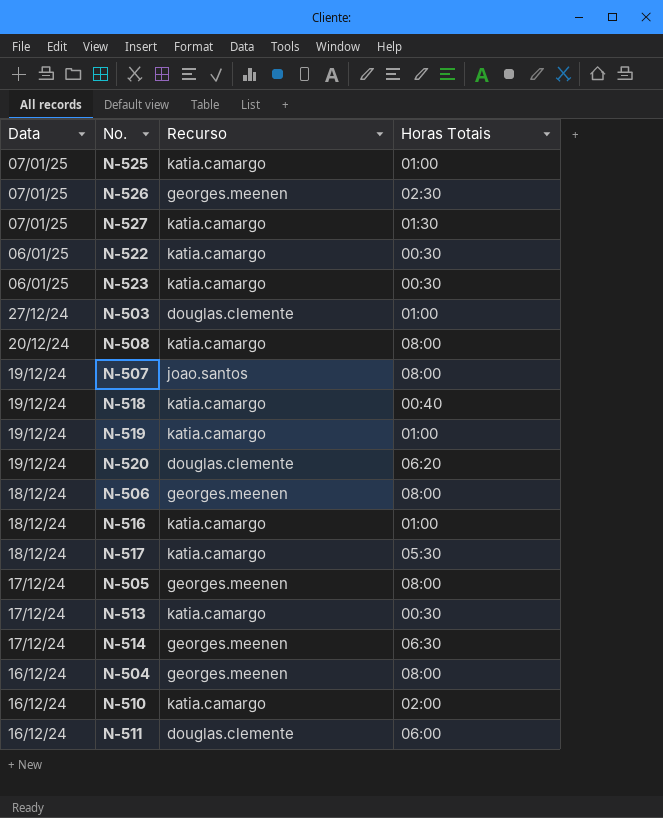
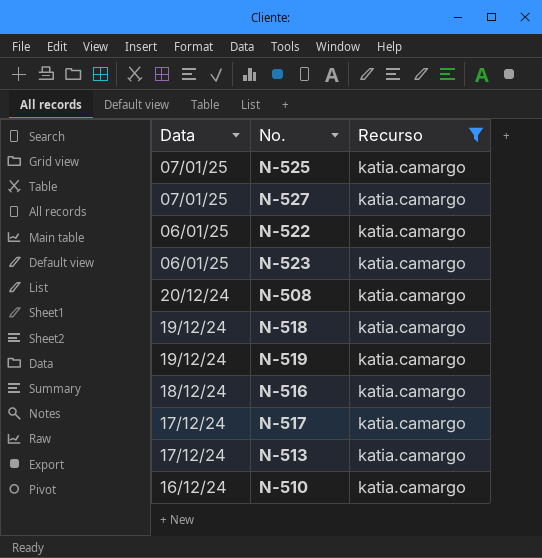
filter: none -> Recurso = katia.camargo
column Horas Totais | position: 4 -> none
N-517 | Data: 18/12/24 -> 17/12/24

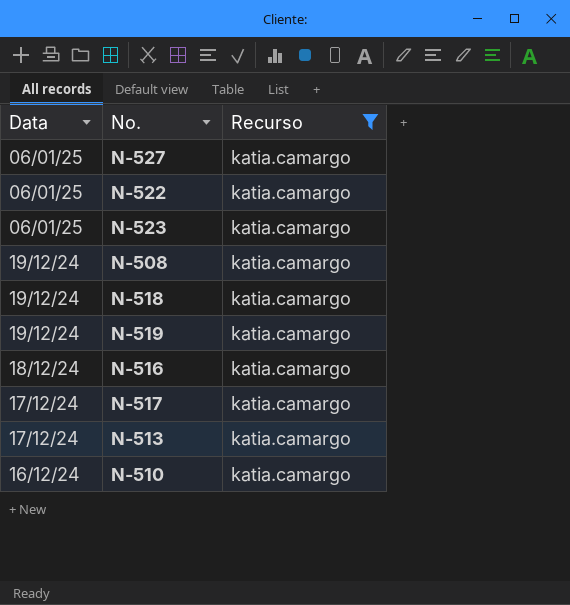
row N-525: 07/01/25 | katia.camargo -> none
N-527 | Data: 07/01/25 -> 06/01/25
N-508 | Data: 20/12/24 -> 19/12/24

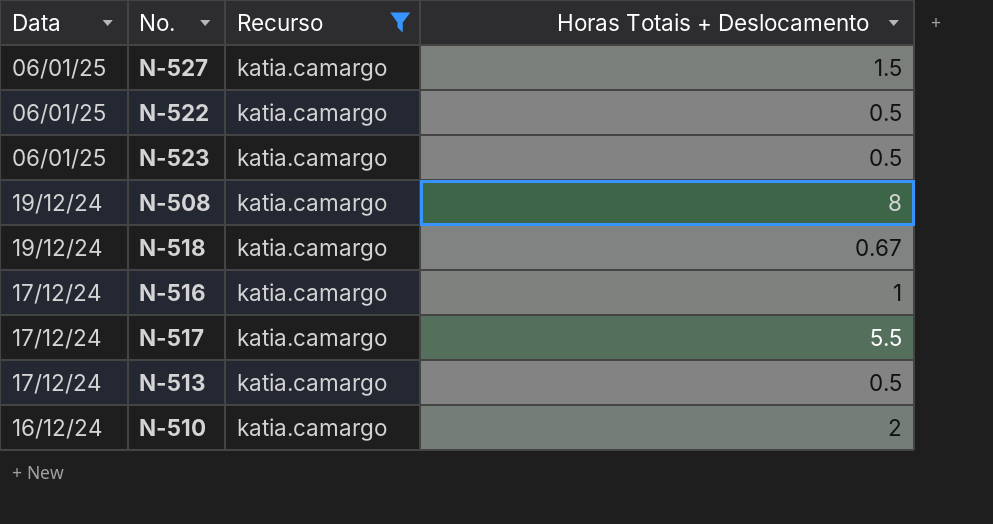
column Horas Totais + Deslocamento | position: none -> 4
row N-519: 19/12/24 | katia.camargo -> none
N-516 | Data: 18/12/24 -> 17/12/24

